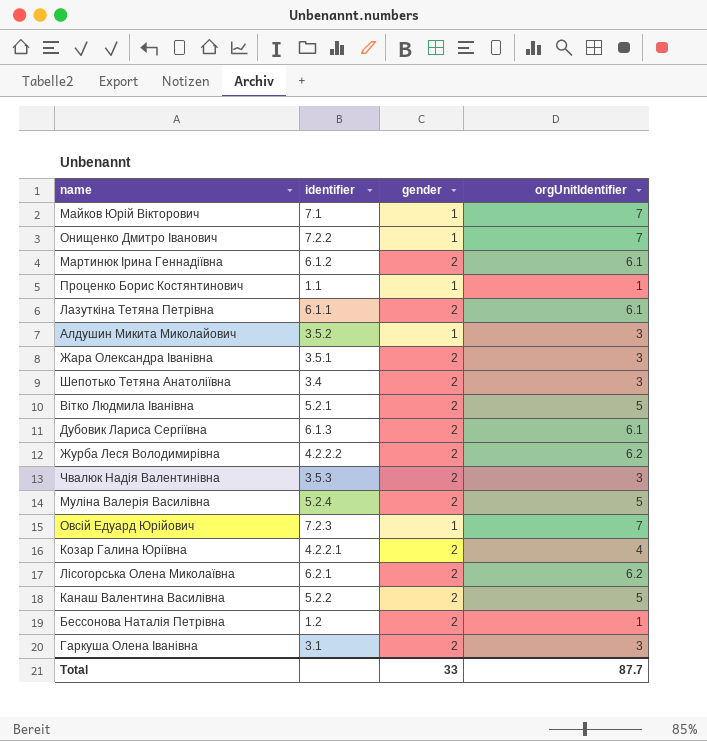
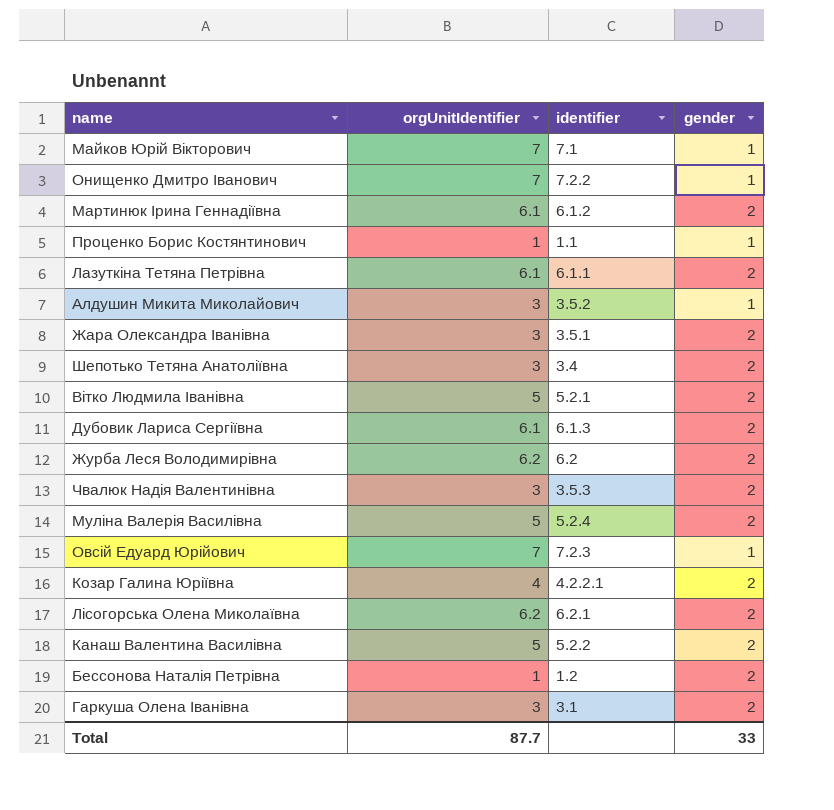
column orgUnitIdentifier | position: 4 -> 2
Журба Леся Володимирівна | identifier: 4.2.2.2 -> 6.2

